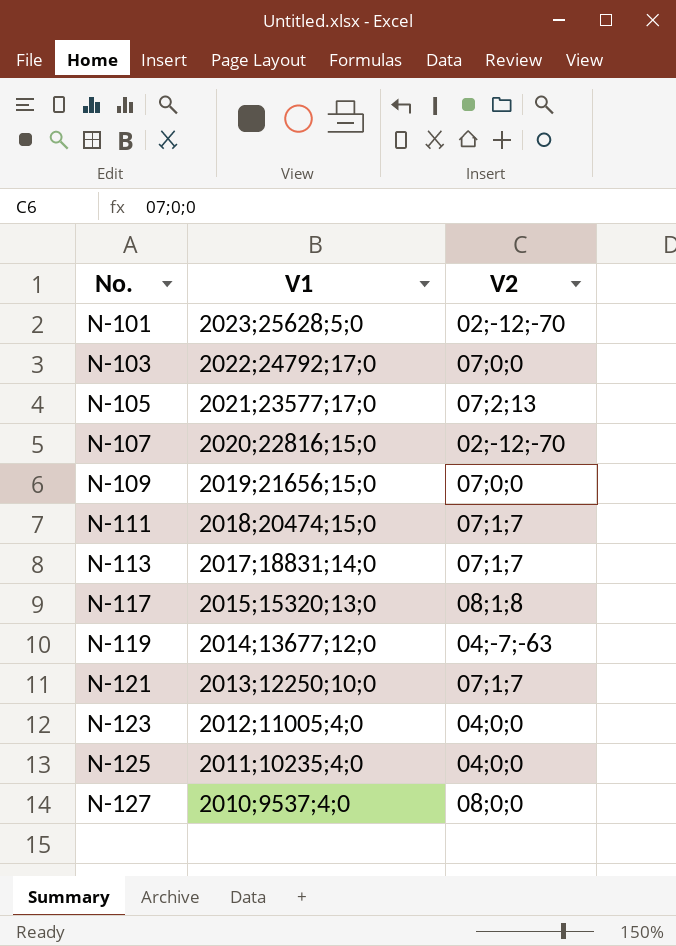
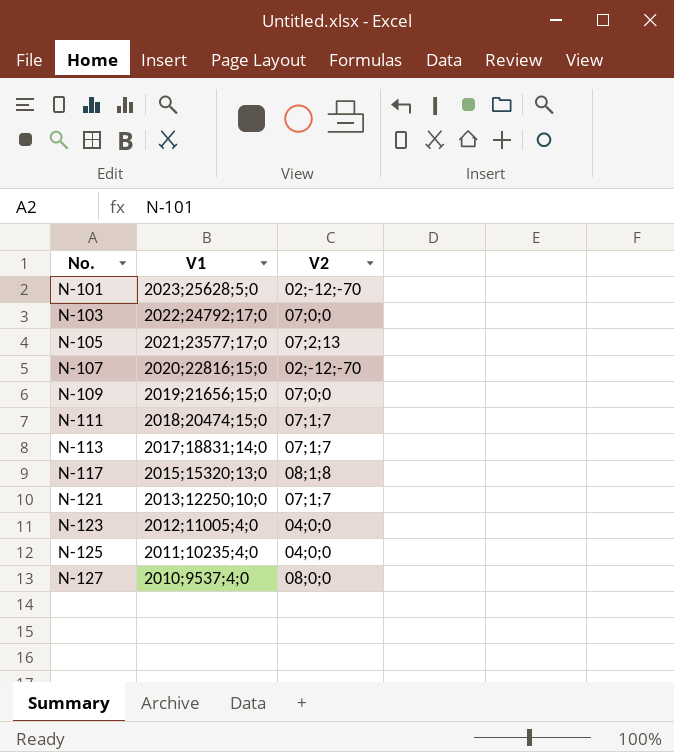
row N-119: 2014;13677;12;0 | 04;-7;-63 -> none

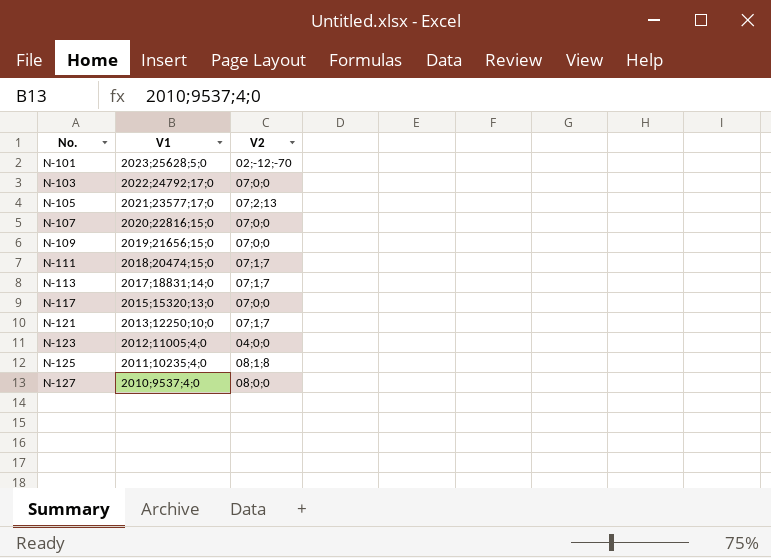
N-107 | V2: 02;-12;-70 -> 07;0;0
N-117 | V2: 08;1;8 -> 07;0;0
N-125 | V2: 04;0;0 -> 08;1;8

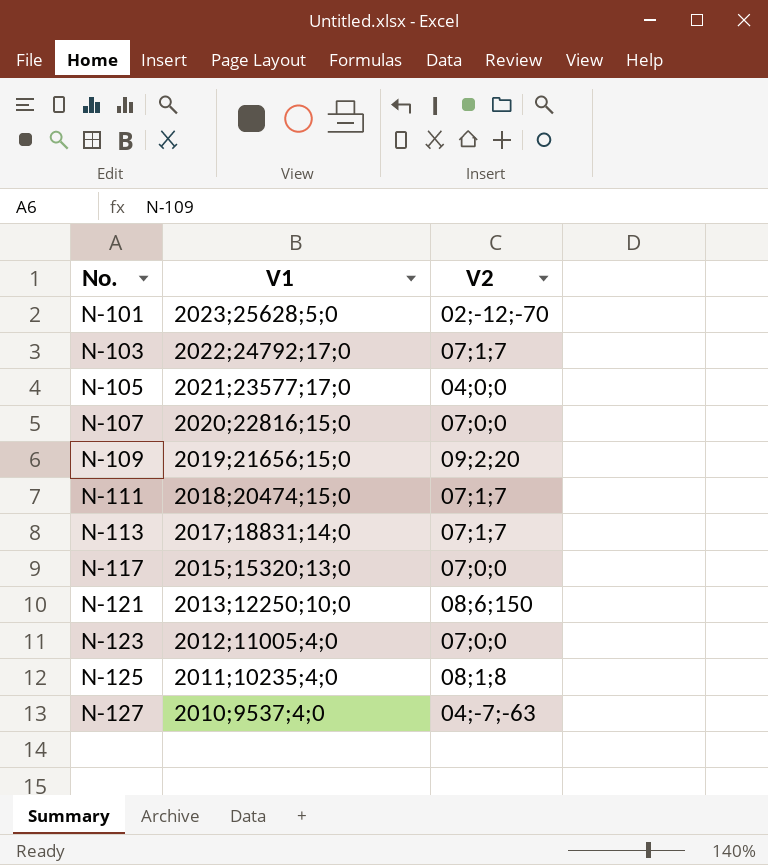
N-103 | V2: 07;0;0 -> 07;1;7
N-105 | V2: 07;2;13 -> 04;0;0
N-109 | V2: 07;0;0 -> 09;2;20
N-121 | V2: 07;1;7 -> 08;6;150
N-123 | V2: 04;0;0 -> 07;0;0
N-127 | V2: 08;0;0 -> 04;-7;-63

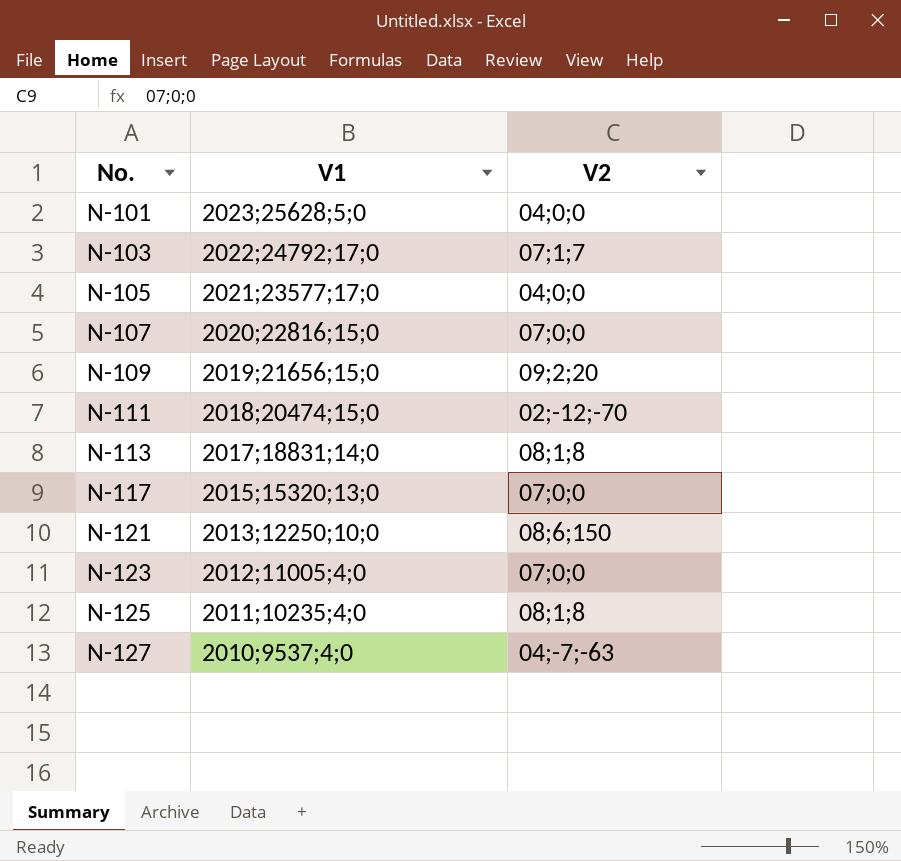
N-101 | V2: 02;-12;-70 -> 04;0;0
N-111 | V2: 07;1;7 -> 02;-12;-70
N-113 | V2: 07;1;7 -> 08;1;8

